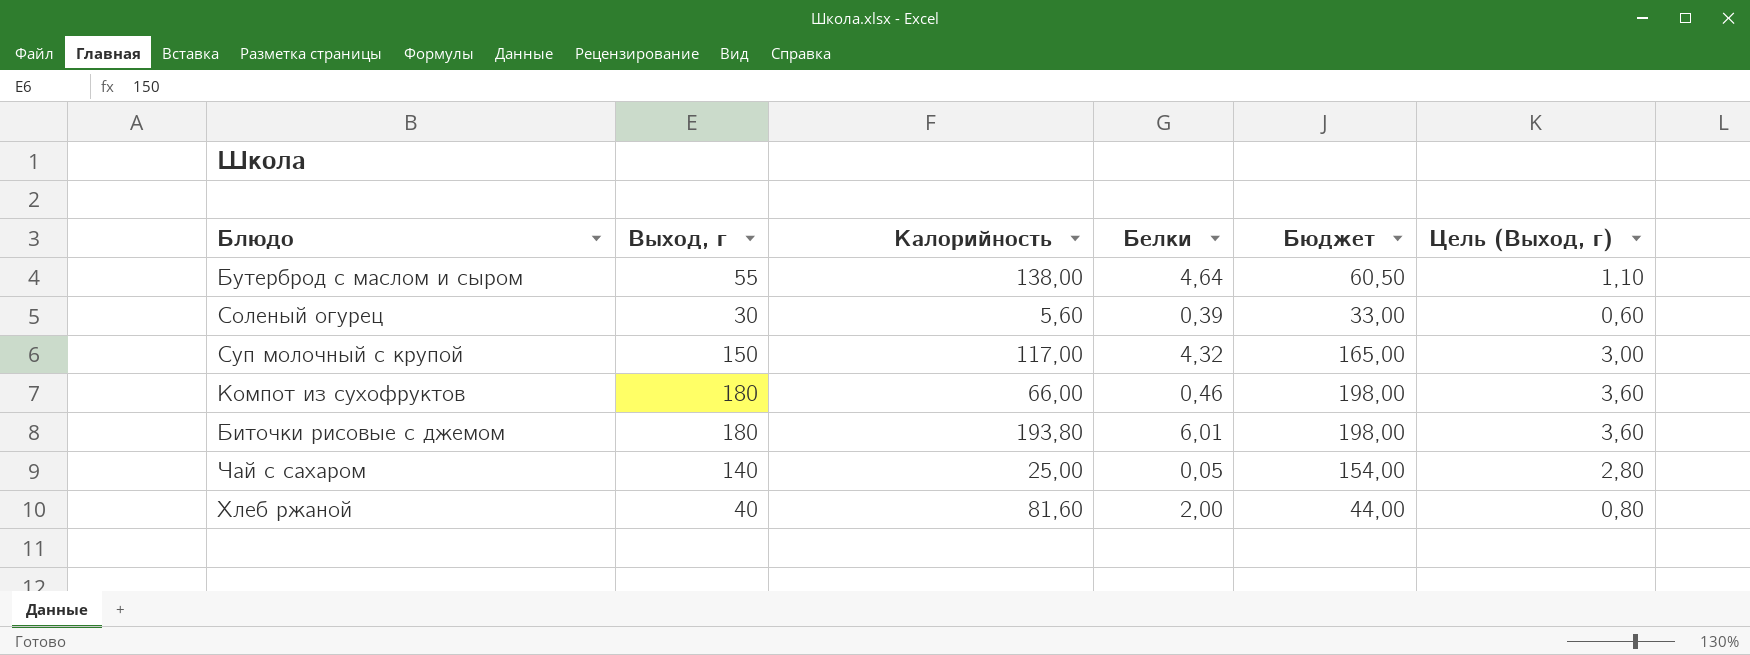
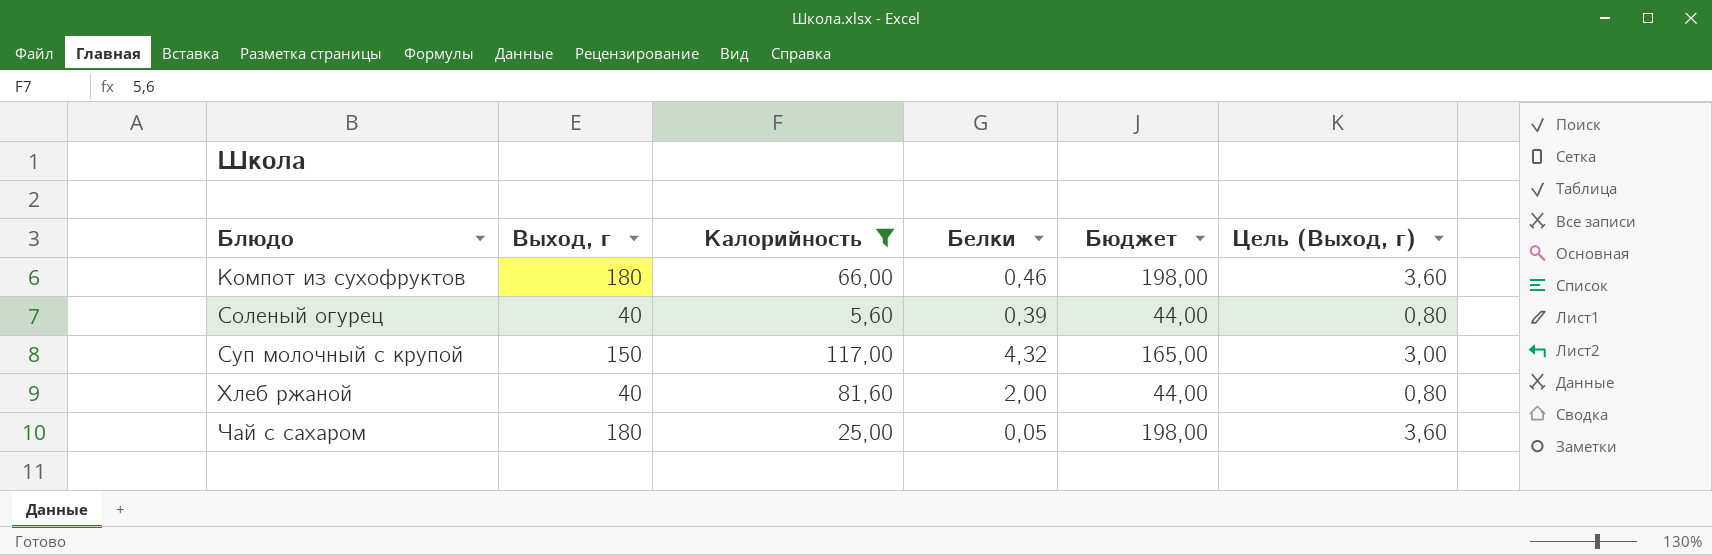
filter: none -> Калорийность <= 117,00
row order: none -> Блюдо ascending
Соленый огурец | Выход, г: 30 -> 40
Соленый огурец | Бюджет: 33,00 -> 44,00
Соленый огурец | Цель (Выход, г): 0,60 -> 0,80
Чай с сахаром | Выход, г: 140 -> 180
Чай с сахаром | Бюджет: 154,00 -> 198,00
Чай с сахаром | Цель (Выход, г): 2,80 -> 3,60

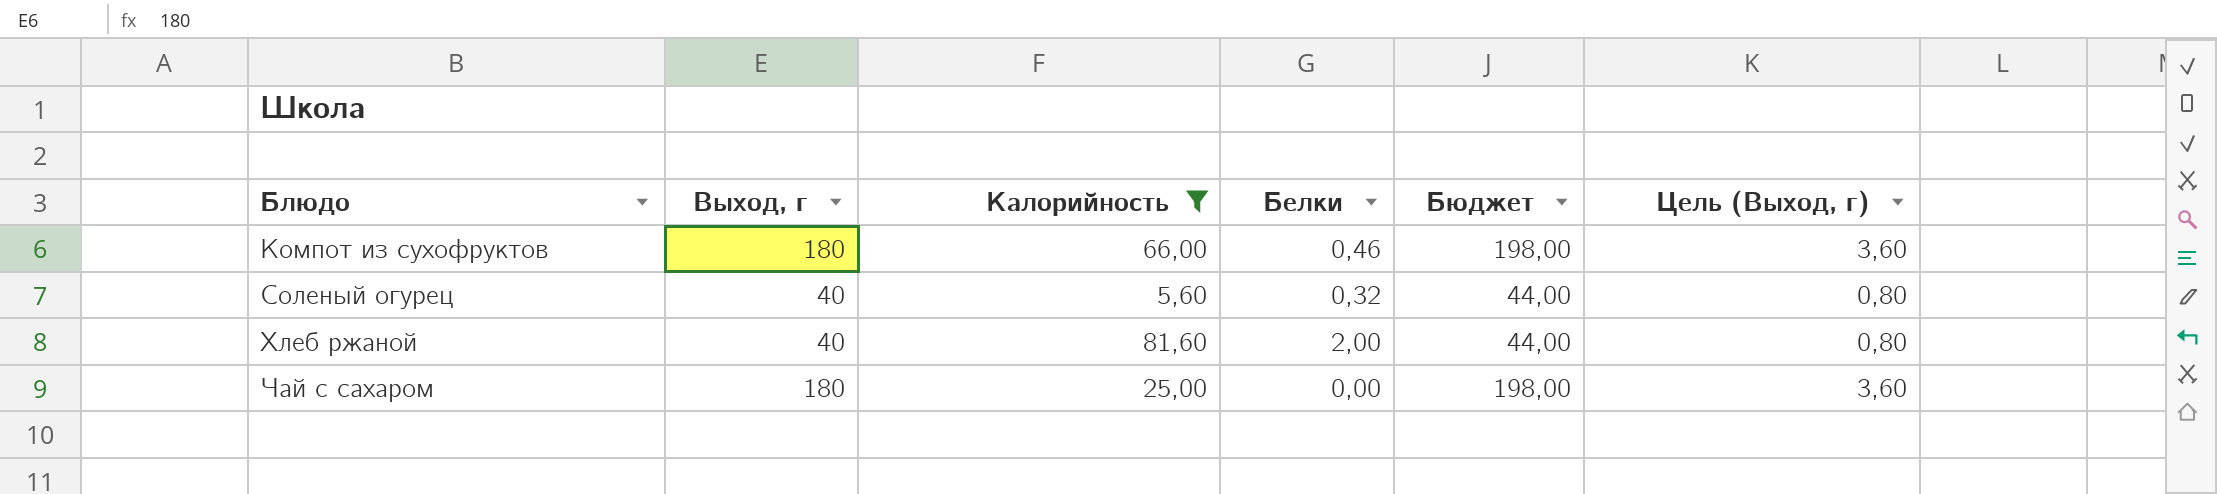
row Суп молочный с крупой: 150 | 117,00 | 4,32 | 165,00 | 3,00 -> none
Соленый огурец | Белки: 0,39 -> 0,32
Чай с сахаром | Белки: 0,05 -> 0,00

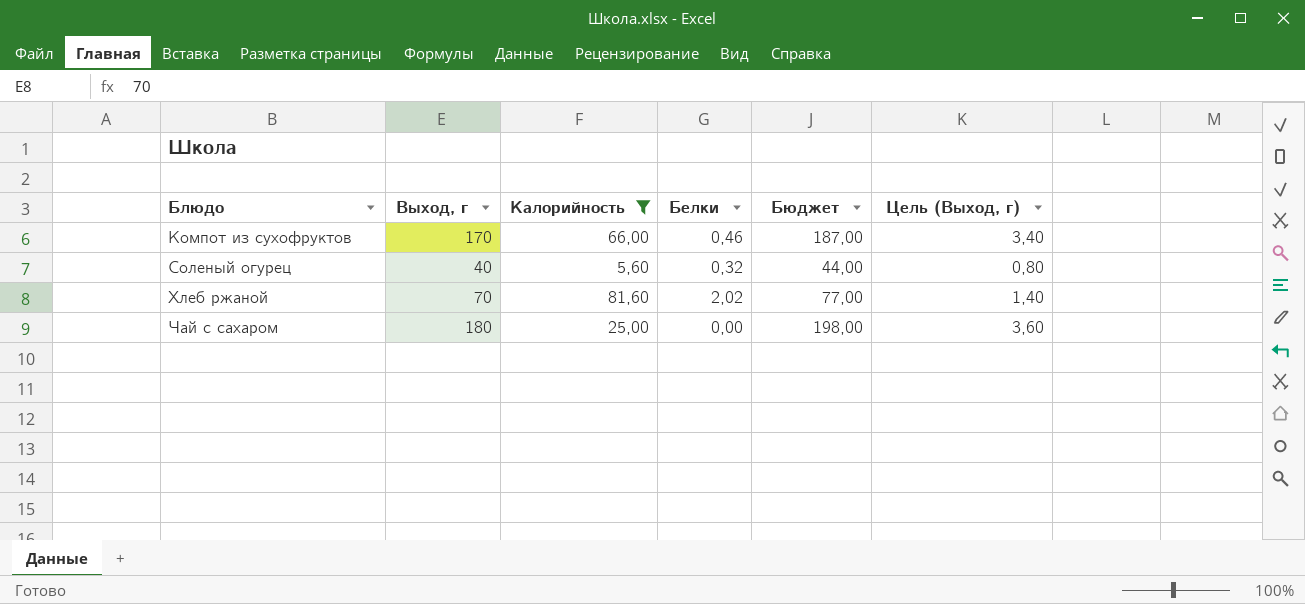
Компот из сухофруктов | Выход, г: 180 -> 170
Компот из сухофруктов | Бюджет: 198,00 -> 187,00
Компот из сухофруктов | Цель (Выход, г): 3,60 -> 3,40
Хлеб ржаной | Выход, г: 40 -> 70
Хлеб ржаной | Белки: 2,00 -> 2,02
Хлеб ржаной | Бюджет: 44,00 -> 77,00
Хлеб ржаной | Цель (Выход, г): 0,80 -> 1,40

